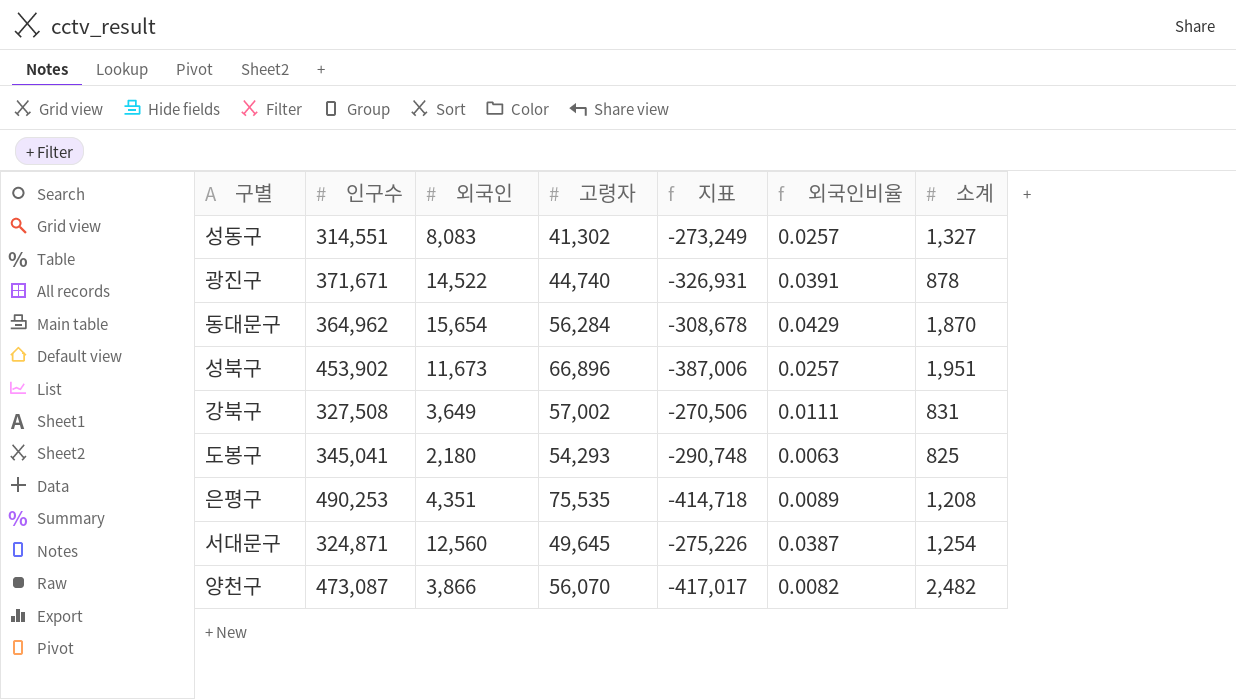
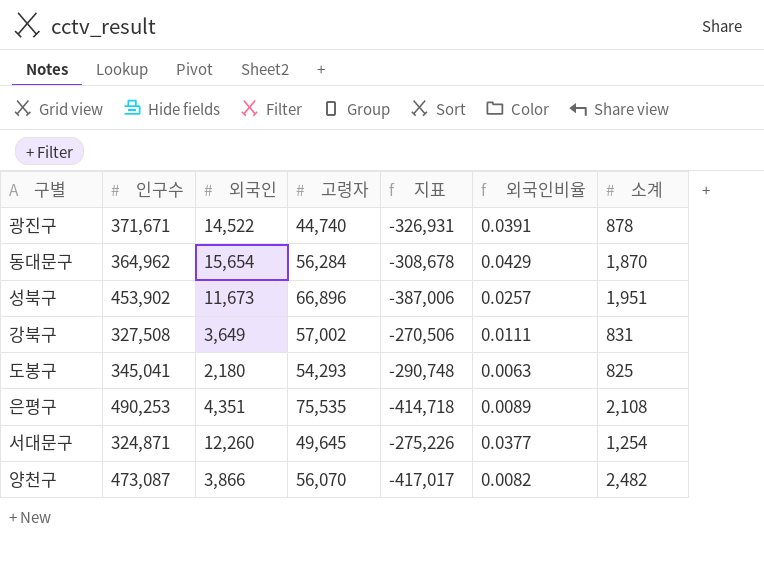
row 성동구: 314,551 | 8,083 | 41,302 | -273,249 | 0.0257 | 1,327 -> none
은평구 | 소계: 1,208 -> 2,108
서대문구 | 외국인: 12,560 -> 12,260
서대문구 | 외국인비율: 0.0387 -> 0.0377

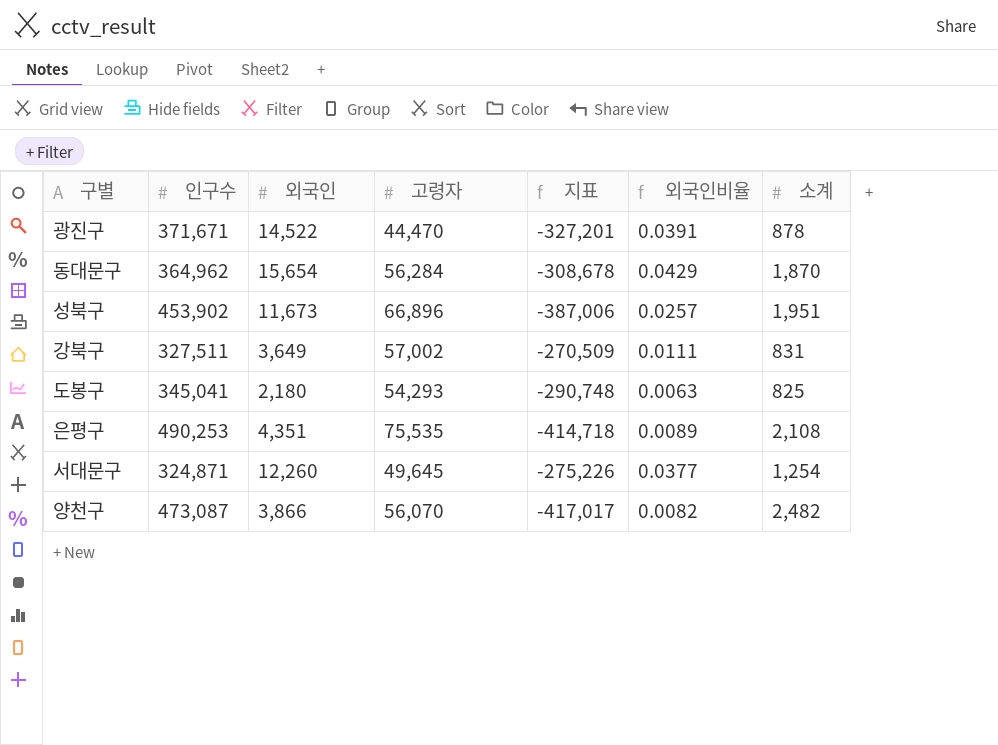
광진구 | 고령자: 44,740 -> 44,470
광진구 | 지표: -326,931 -> -327,201
강북구 | 인구수: 327,508 -> 327,511
강북구 | 지표: -270,506 -> -270,509

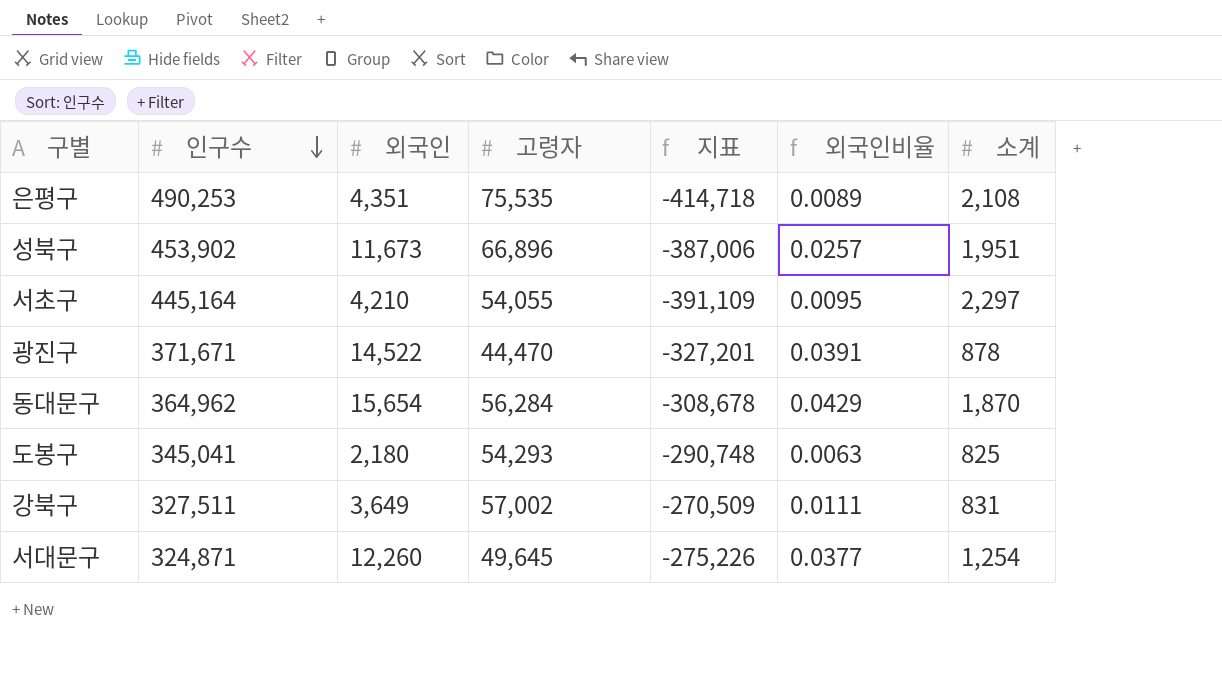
row order: none -> 인구수 descending
row 양천구: 473,087 | 3,866 | 56,070 | -417,017 | 0.0082 | 2,482 -> none
row 서초구: none -> 445,164 | 4,210 | 54,055 | -391,109 | 0.0095 | 2,297

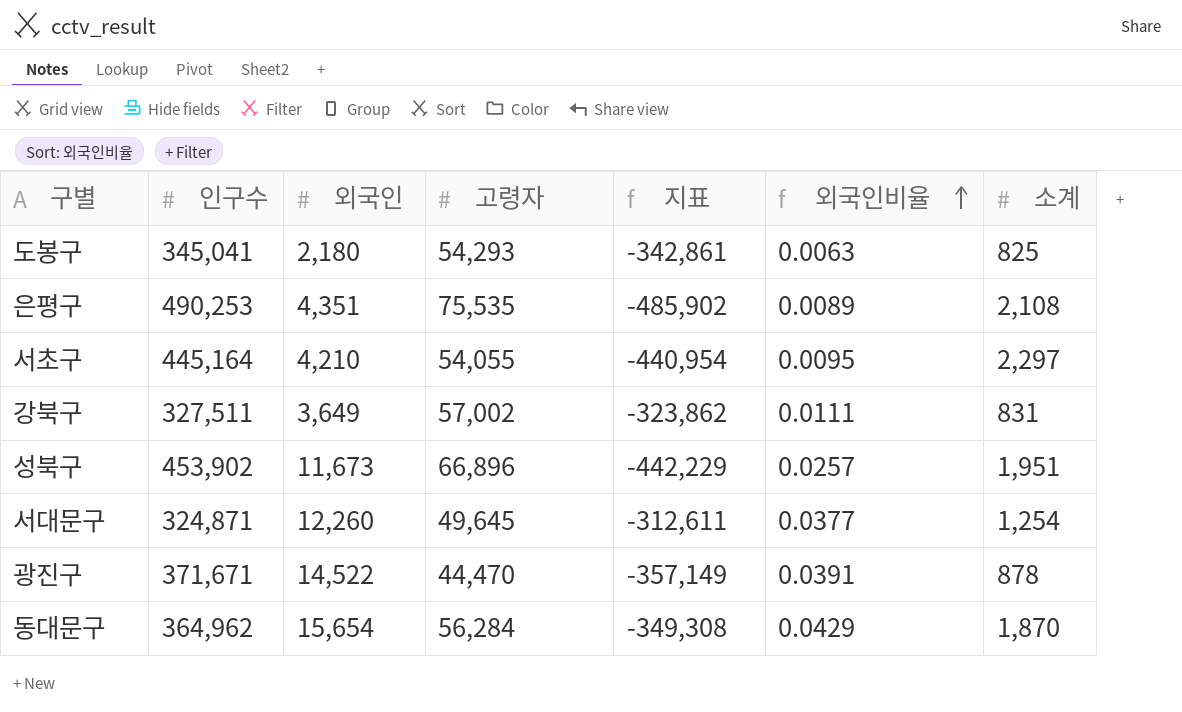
row order: 인구수 descending -> 외국인비율 ascending
column 지표 | formula: [고령자] - [인구수] -> [외국인] - [인구수]

